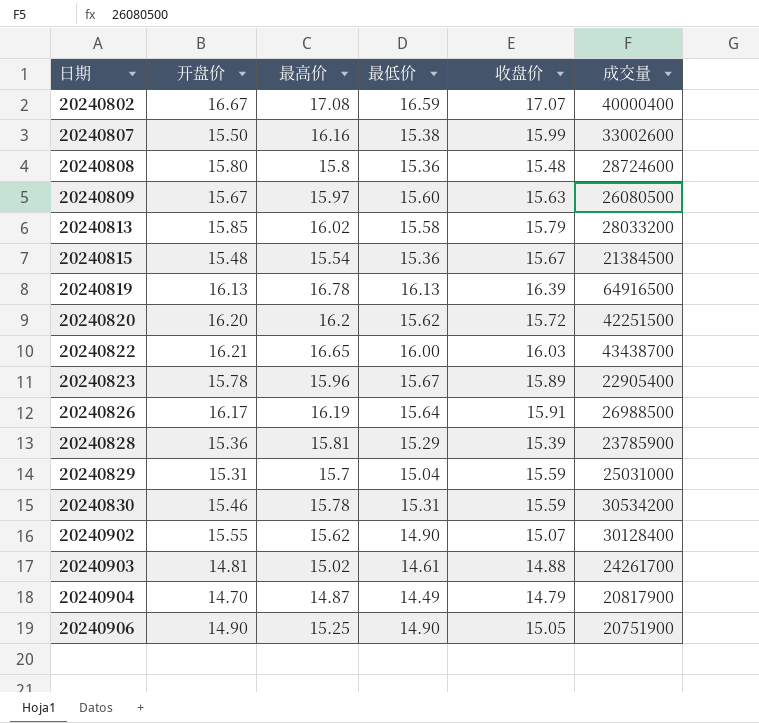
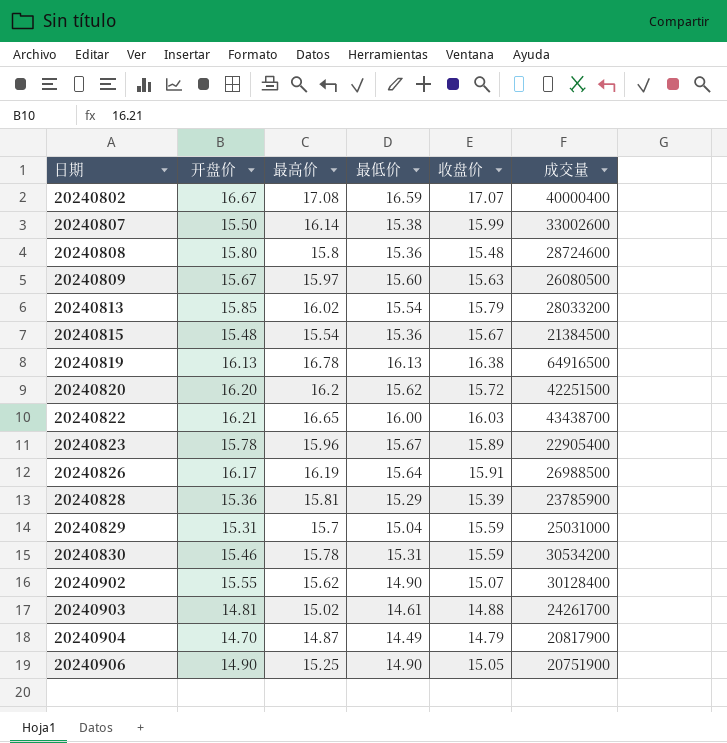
20240807 | 最高价: 16.16 -> 16.14
20240813 | 最低价: 15.58 -> 15.54
20240819 | 收盘价: 16.39 -> 16.38

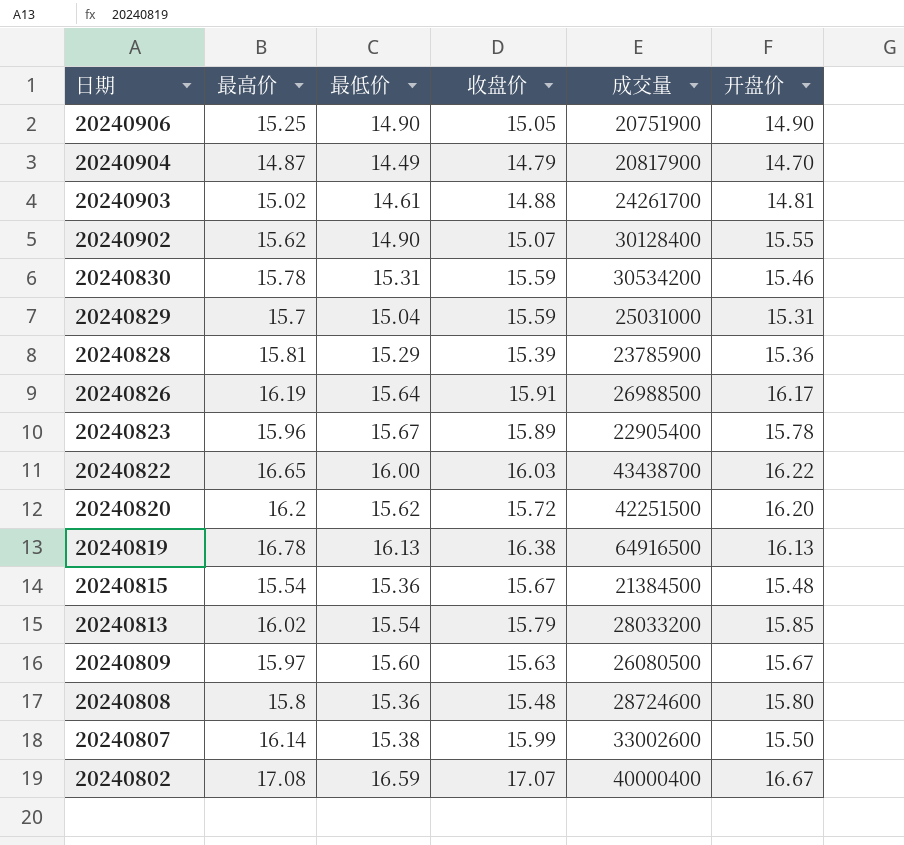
row order: 日期 ascending -> 日期 descending
column 开盘价 | position: 2 -> 6
20240822 | 开盘价: 16.21 -> 16.22

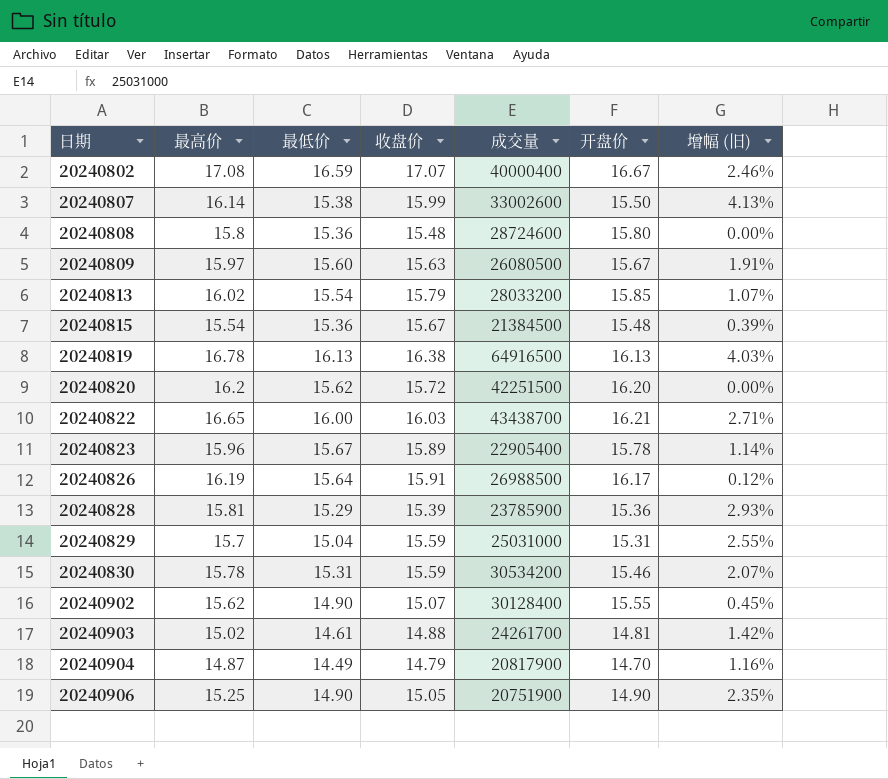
row order: 日期 descending -> 日期 ascending
column 增幅 (旧) | formula: none -> ([最高价] - [开盘价]) / [开盘价]
20240822 | 开盘价: 16.22 -> 16.21

